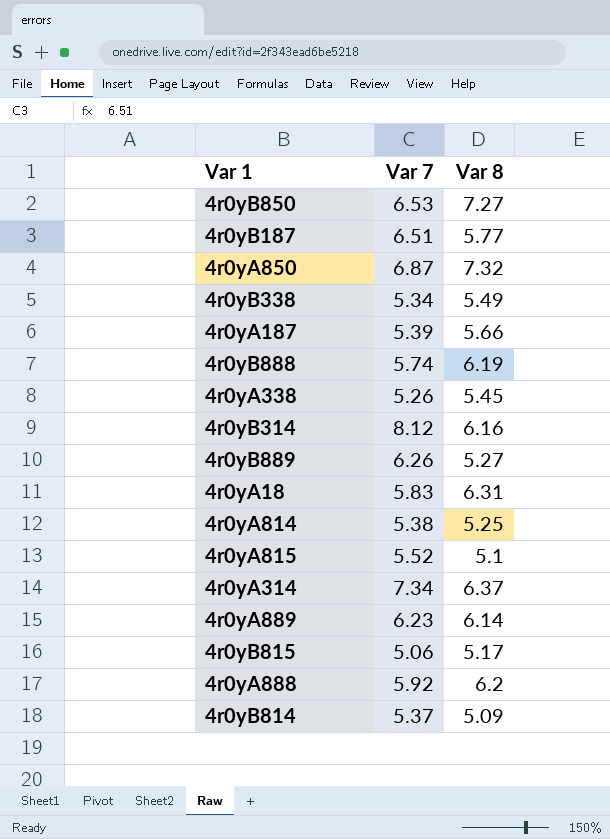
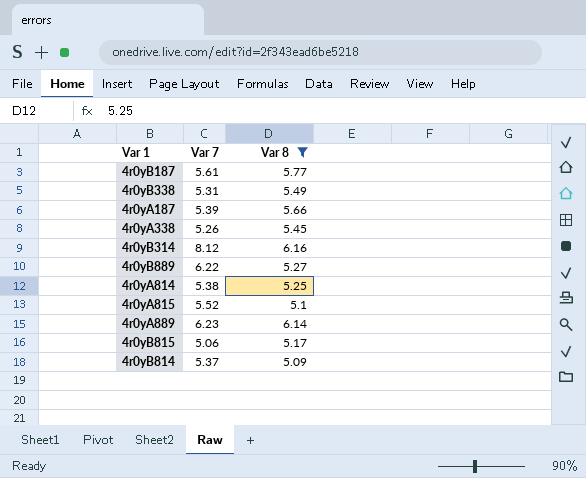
filter: none -> Var 8 <= 6.16
4r0yB187 | Var 7: 6.51 -> 5.61
4r0yB338 | Var 7: 5.34 -> 5.31
4r0yB889 | Var 7: 6.26 -> 6.22

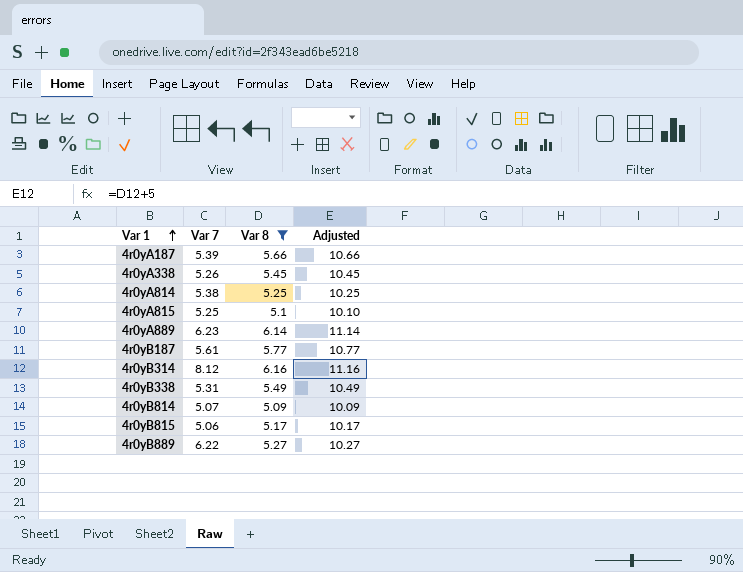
row order: none -> Var 1 ascending
column Adjusted | formula: none -> [Var 8] + 5
4r0yA815 | Var 7: 5.52 -> 5.25
4r0yB814 | Var 7: 5.37 -> 5.07

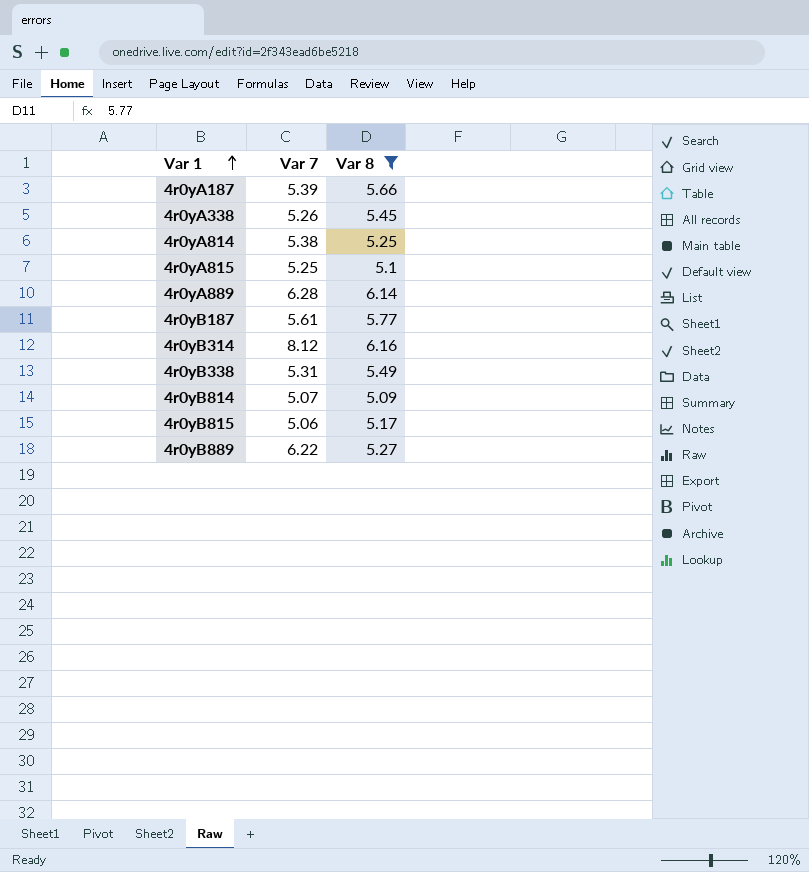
column Adjusted | formula: [Var 8] + 5 -> none
4r0yA889 | Var 7: 6.23 -> 6.28

